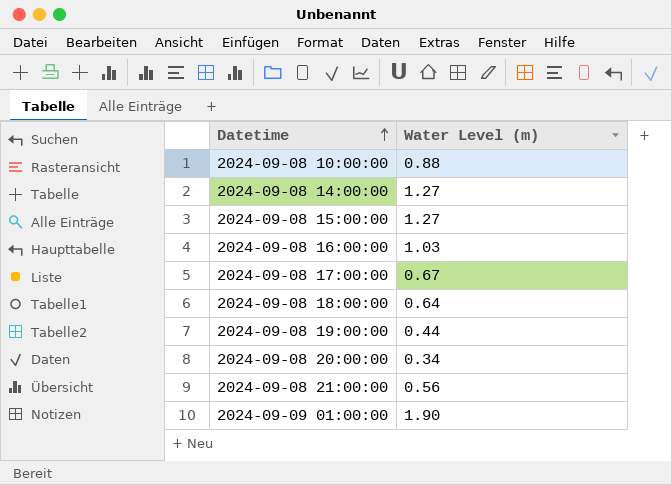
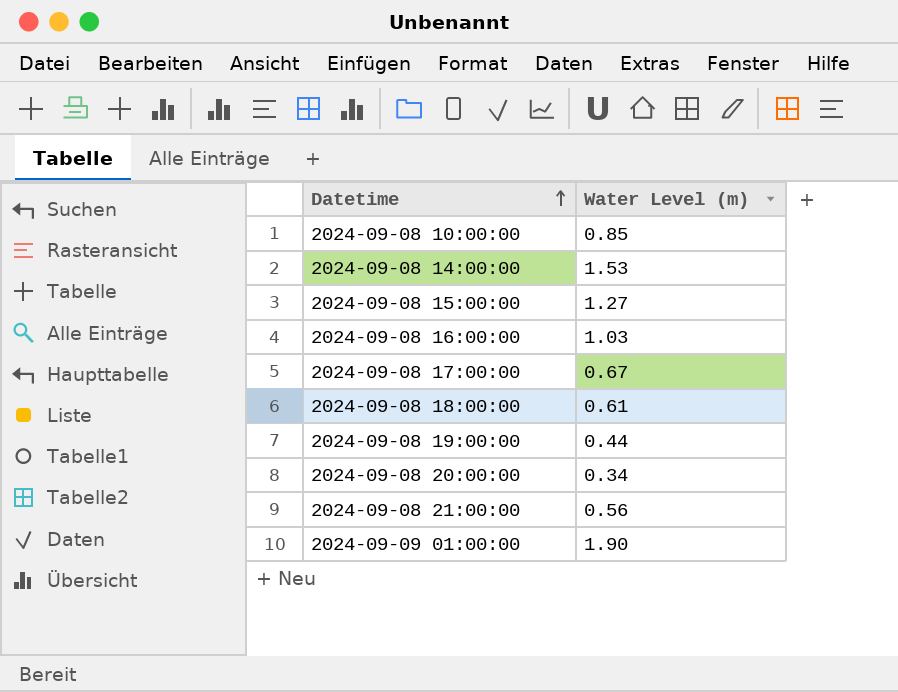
2024-09-08 10:00:00 | Water Level (m): 0.88 -> 0.85
2024-09-08 14:00:00 | Water Level (m): 1.27 -> 1.53
2024-09-08 18:00:00 | Water Level (m): 0.64 -> 0.61

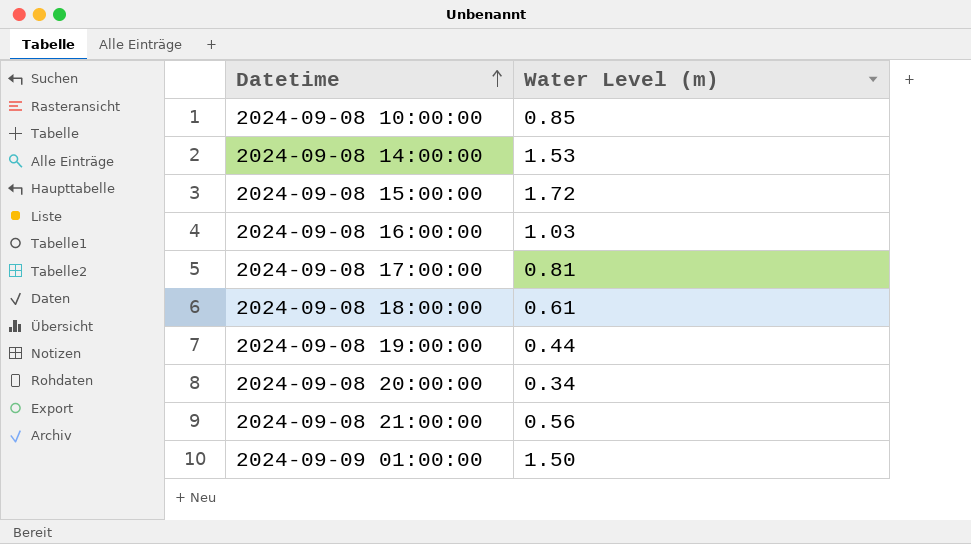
2024-09-08 15:00:00 | Water Level (m): 1.27 -> 1.72
2024-09-08 17:00:00 | Water Level (m): 0.67 -> 0.81
2024-09-09 01:00:00 | Water Level (m): 1.90 -> 1.50

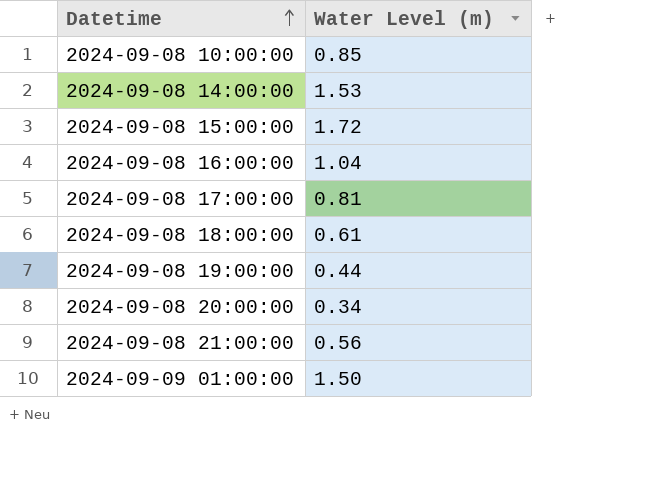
2024-09-08 16:00:00 | Water Level (m): 1.03 -> 1.04

